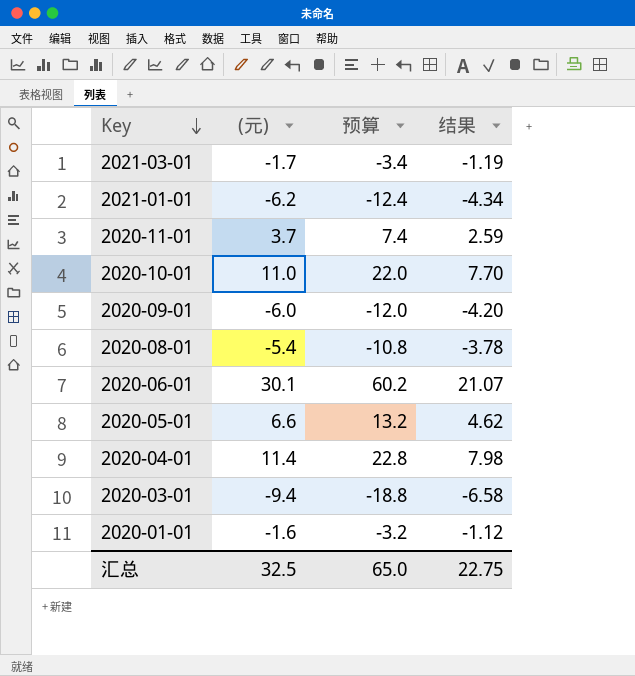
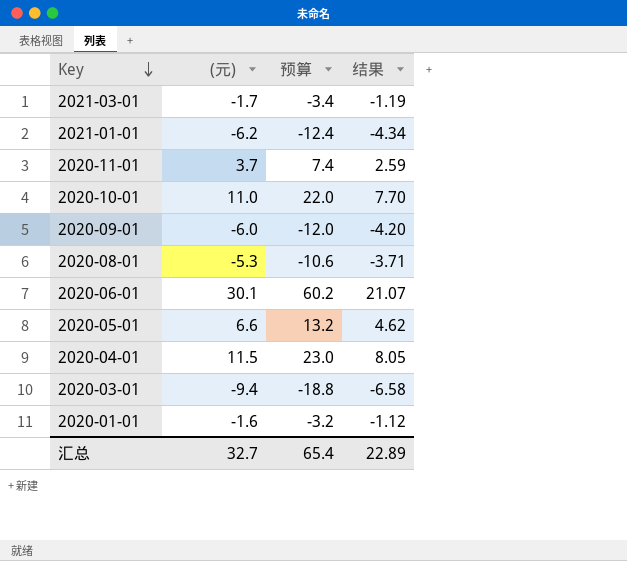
2020-08-01 | (元): -5.4 -> -5.3
2020-08-01 | 预算: -10.8 -> -10.6
2020-08-01 | 结果: -3.78 -> -3.71
2020-04-01 | (元): 11.4 -> 11.5
2020-04-01 | 预算: 22.8 -> 23.0
2020-04-01 | 结果: 7.98 -> 8.05
汇总 | (元): 32.5 -> 32.7
汇总 | 预算: 65.0 -> 65.4
汇总 | 结果: 22.75 -> 22.89

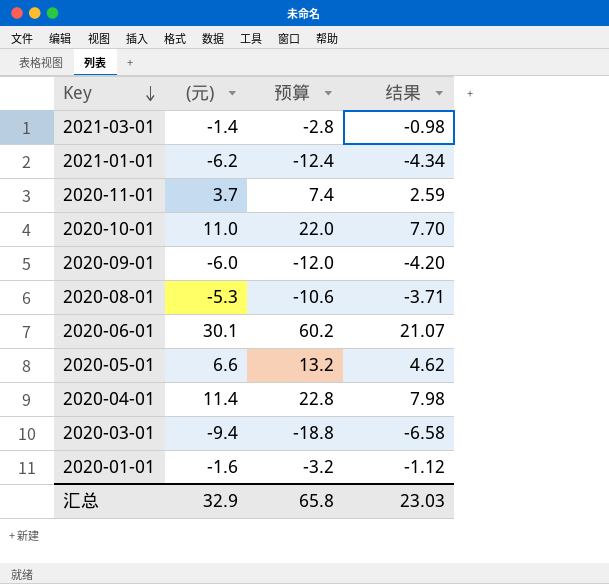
2021-03-01 | (元): -1.7 -> -1.4
2021-03-01 | 预算: -3.4 -> -2.8
2021-03-01 | 结果: -1.19 -> -0.98
2020-04-01 | (元): 11.5 -> 11.4
2020-04-01 | 预算: 23.0 -> 22.8
2020-04-01 | 结果: 8.05 -> 7.98
汇总 | (元): 32.7 -> 32.9
汇总 | 预算: 65.4 -> 65.8
汇总 | 结果: 22.89 -> 23.03

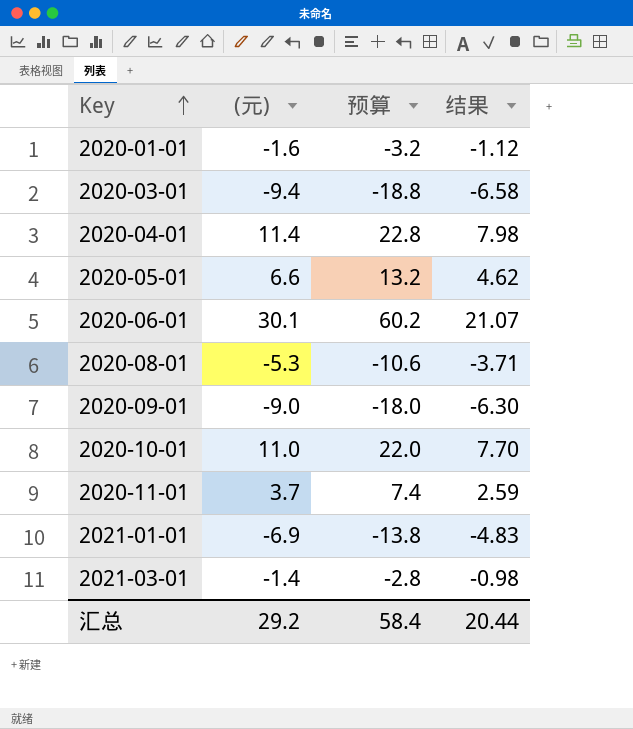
row order: Key descending -> Key ascending
2020-09-01 | (元): -6.0 -> -9.0
2020-09-01 | 预算: -12.0 -> -18.0
2020-09-01 | 结果: -4.20 -> -6.30
2021-01-01 | (元): -6.2 -> -6.9
2021-01-01 | 预算: -12.4 -> -13.8
2021-01-01 | 结果: -4.34 -> -4.83
汇总 | (元): 32.9 -> 29.2
汇总 | 预算: 65.8 -> 58.4
汇总 | 结果: 23.03 -> 20.44

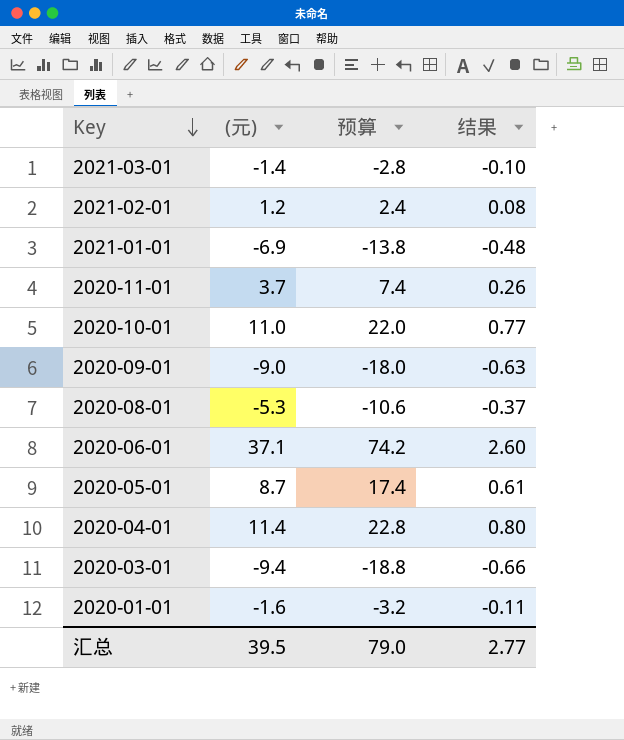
row order: Key ascending -> Key descending
column 结果 | formula: [(元)] * 0.7 -> [(元)] * 0.07
row 2021-02-01: none -> 1.2 | 2.4 | 0.08
2020-06-01 | (元): 30.1 -> 37.1
2020-06-01 | 预算: 60.2 -> 74.2
2020-05-01 | (元): 6.6 -> 8.7
2020-05-01 | 预算: 13.2 -> 17.4
汇总 | (元): 29.2 -> 39.5
汇总 | 预算: 58.4 -> 79.0
汇总 | 结果: 20.44 -> 2.77

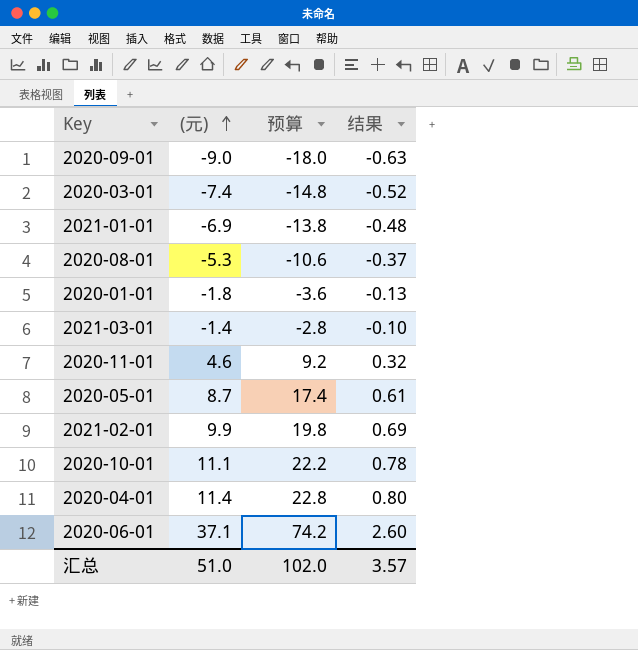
row order: Key descending -> (元) ascending
2020-03-01 | (元): -9.4 -> -7.4
2020-03-01 | 预算: -18.8 -> -14.8
2020-03-01 | 结果: -0.66 -> -0.52
2020-01-01 | (元): -1.6 -> -1.8
2020-01-01 | 预算: -3.2 -> -3.6
2020-01-01 | 结果: -0.11 -> -0.13
2020-11-01 | (元): 3.7 -> 4.6
2020-11-01 | 预算: 7.4 -> 9.2
2020-11-01 | 结果: 0.26 -> 0.32
2021-02-01 | (元): 1.2 -> 9.9
2021-02-01 | 预算: 2.4 -> 19.8
2021-02-01 | 结果: 0.08 -> 0.69
2020-10-01 | (元): 11.0 -> 11.1
2020-10-01 | 预算: 22.0 -> 22.2
2020-10-01 | 结果: 0.77 -> 0.78
汇总 | (元): 39.5 -> 51.0
汇总 | 预算: 79.0 -> 102.0
汇总 | 结果: 2.77 -> 3.57

